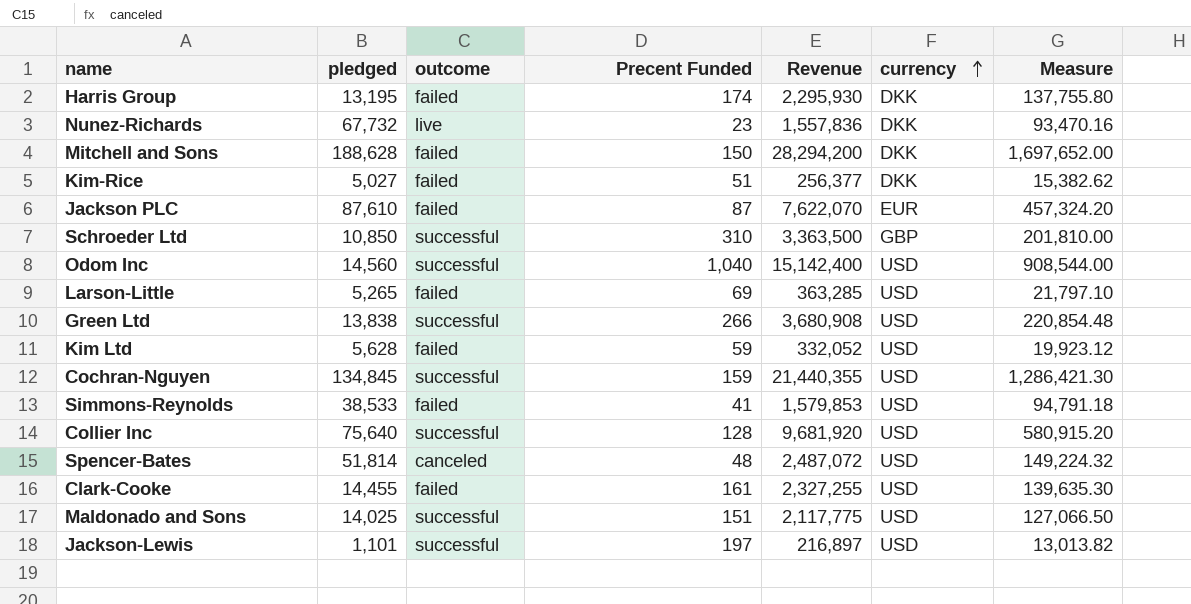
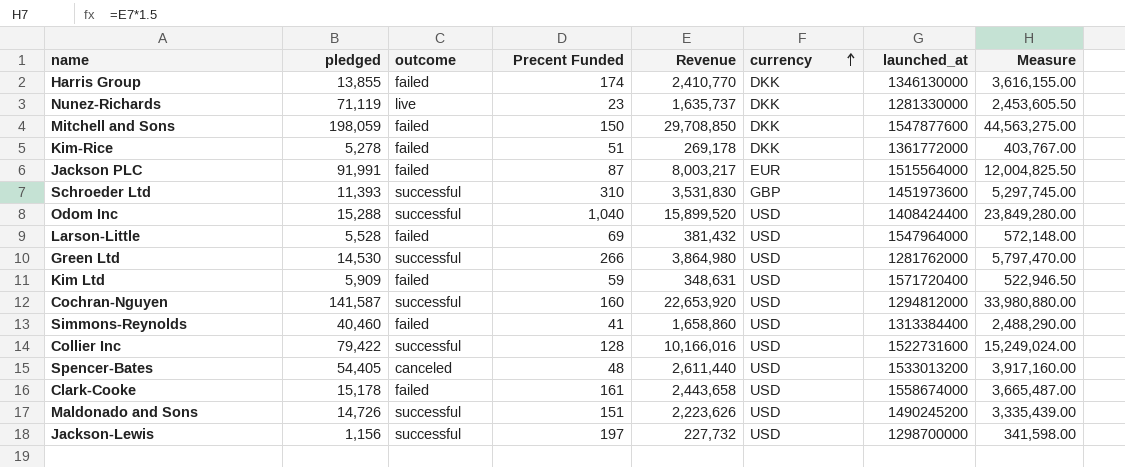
column launched_at | position: none -> 7
column Measure | formula: [Revenue] * 0.06 -> [Revenue] * 1.5
Harris Group | pledged: 13,195 -> 13,855
Harris Group | Revenue: 2,295,930 -> 2,410,770
Nunez-Richards | pledged: 67,732 -> 71,119
Nunez-Richards | Revenue: 1,557,836 -> 1,635,737
Mitchell and Sons | pledged: 188,628 -> 198,059
Mitchell and Sons | Revenue: 28,294,200 -> 29,708,850
Kim-Rice | pledged: 5,027 -> 5,278
Kim-Rice | Revenue: 256,377 -> 269,178
Jackson PLC | pledged: 87,610 -> 91,991
Jackson PLC | Revenue: 7,622,070 -> 8,003,217
Schroeder Ltd | pledged: 10,850 -> 11,393
Schroeder Ltd | Revenue: 3,363,500 -> 3,531,830
Odom Inc | pledged: 14,560 -> 15,288
Odom Inc | Revenue: 15,142,400 -> 15,899,520
Larson-Little | pledged: 5,265 -> 5,528
Larson-Little | Revenue: 363,285 -> 381,432
Green Ltd | pledged: 13,838 -> 14,530
Green Ltd | Revenue: 3,680,908 -> 3,864,980
Kim Ltd | pledged: 5,628 -> 5,909
Kim Ltd | Revenue: 332,052 -> 348,631
Cochran-Nguyen | pledged: 134,845 -> 141,587
Cochran-Nguyen | Precent Funded: 159 -> 160
Cochran-Nguyen | Revenue: 21,440,355 -> 22,653,920
Simmons-Reynolds | pledged: 38,533 -> 40,460
Simmons-Reynolds | Revenue: 1,579,853 -> 1,658,860
Collier Inc | pledged: 75,640 -> 79,422
Collier Inc | Revenue: 9,681,920 -> 10,166,016
Spencer-Bates | pledged: 51,814 -> 54,405
Spencer-Bates | Revenue: 2,487,072 -> 2,611,440
Clark-Cooke | pledged: 14,455 -> 15,178
Clark-Cooke | Revenue: 2,327,255 -> 2,443,658
Maldonado and Sons | pledged: 14,025 -> 14,726
Maldonado and Sons | Revenue: 2,117,775 -> 2,223,626
Jackson-Lewis | pledged: 1,101 -> 1,156
Jackson-Lewis | Revenue: 216,897 -> 227,732

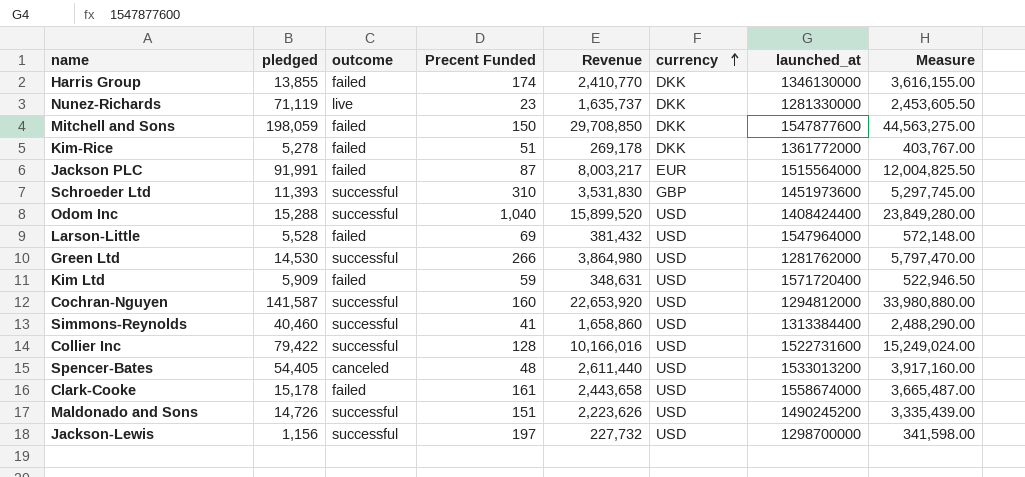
Simmons-Reynolds | outcome: failed -> successful

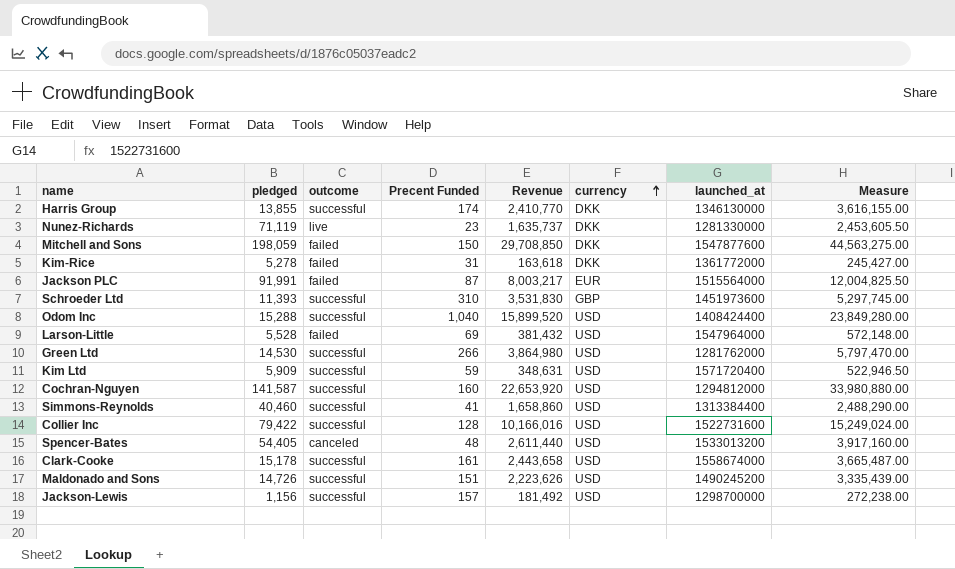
Harris Group | outcome: failed -> successful
Kim-Rice | Precent Funded: 51 -> 31
Kim-Rice | Revenue: 269,178 -> 163,618
Kim-Rice | Measure: 403,767.00 -> 245,427.00
Kim Ltd | outcome: failed -> successful
Clark-Cooke | outcome: failed -> successful
Jackson-Lewis | Precent Funded: 197 -> 157
Jackson-Lewis | Revenue: 227,732 -> 181,492
Jackson-Lewis | Measure: 341,598.00 -> 272,238.00

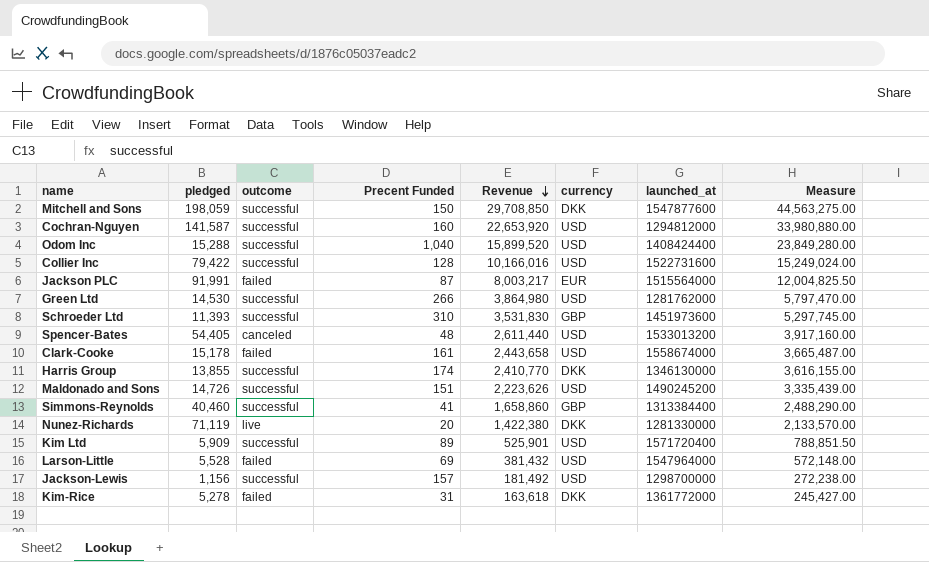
row order: currency ascending -> Revenue descending
Mitchell and Sons | outcome: failed -> successful
Clark-Cooke | outcome: successful -> failed
Simmons-Reynolds | currency: USD -> GBP
Nunez-Richards | Precent Funded: 23 -> 20
Nunez-Richards | Revenue: 1,635,737 -> 1,422,380
Nunez-Richards | Measure: 2,453,605.50 -> 2,133,570.00
Kim Ltd | Precent Funded: 59 -> 89
Kim Ltd | Revenue: 348,631 -> 525,901
Kim Ltd | Measure: 522,946.50 -> 788,851.50

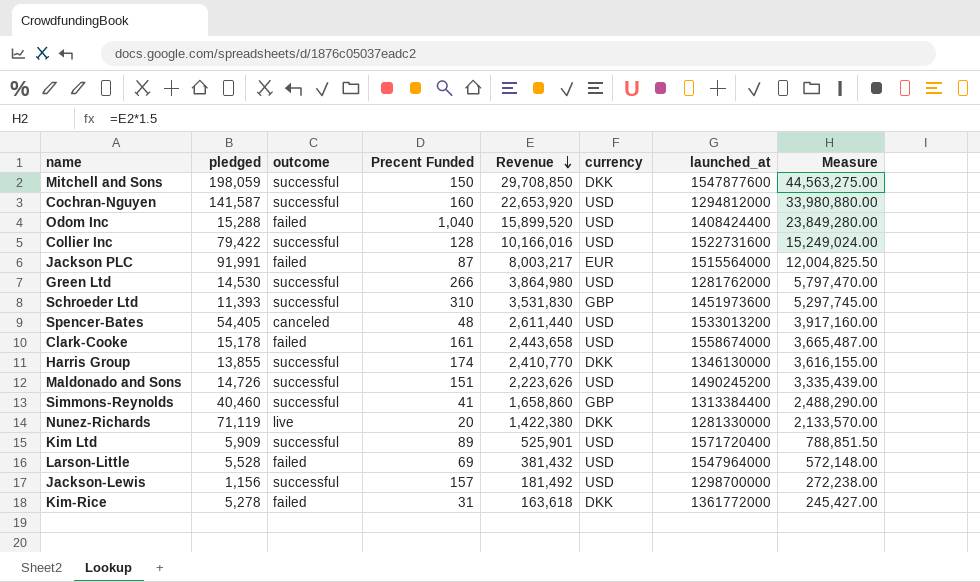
Odom Inc | outcome: successful -> failed

